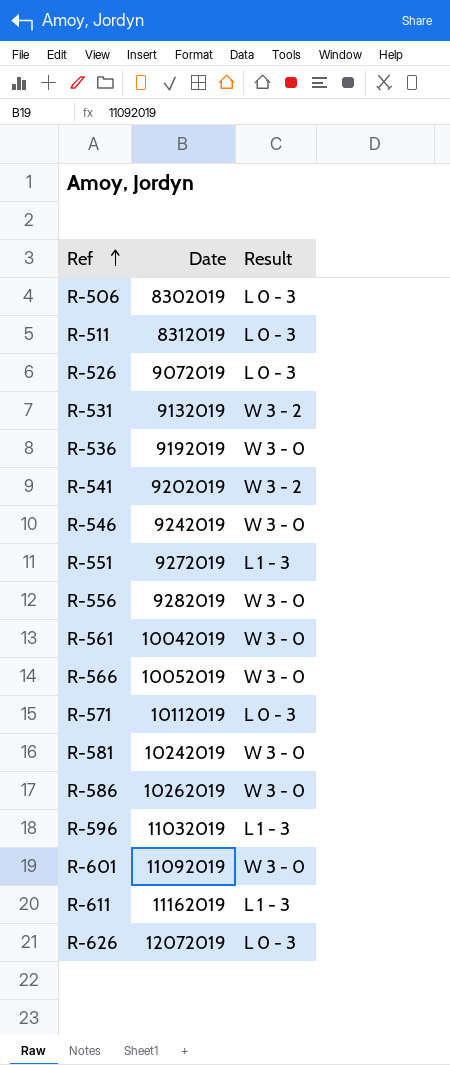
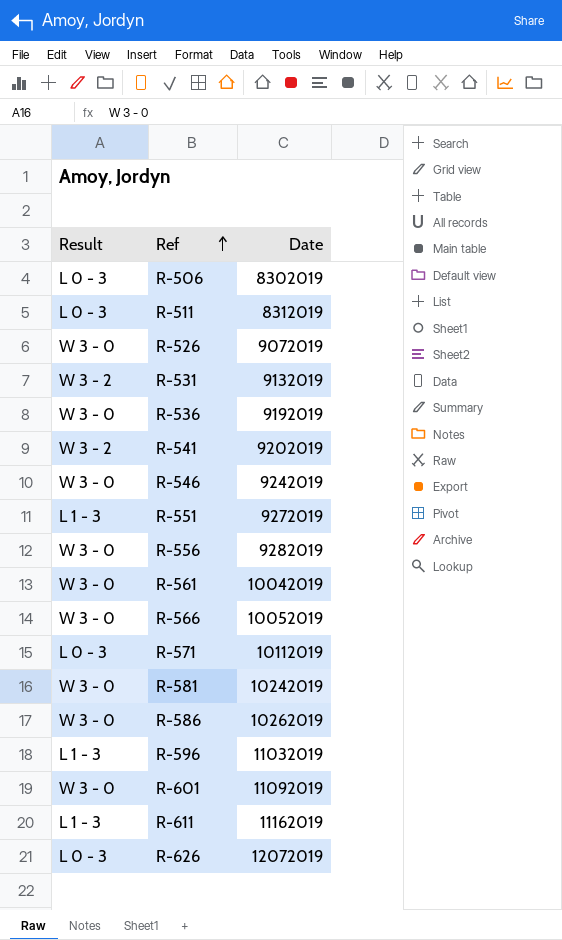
column Result | position: 3 -> 1
R-526 | Result: L 0 - 3 -> W 3 - 0

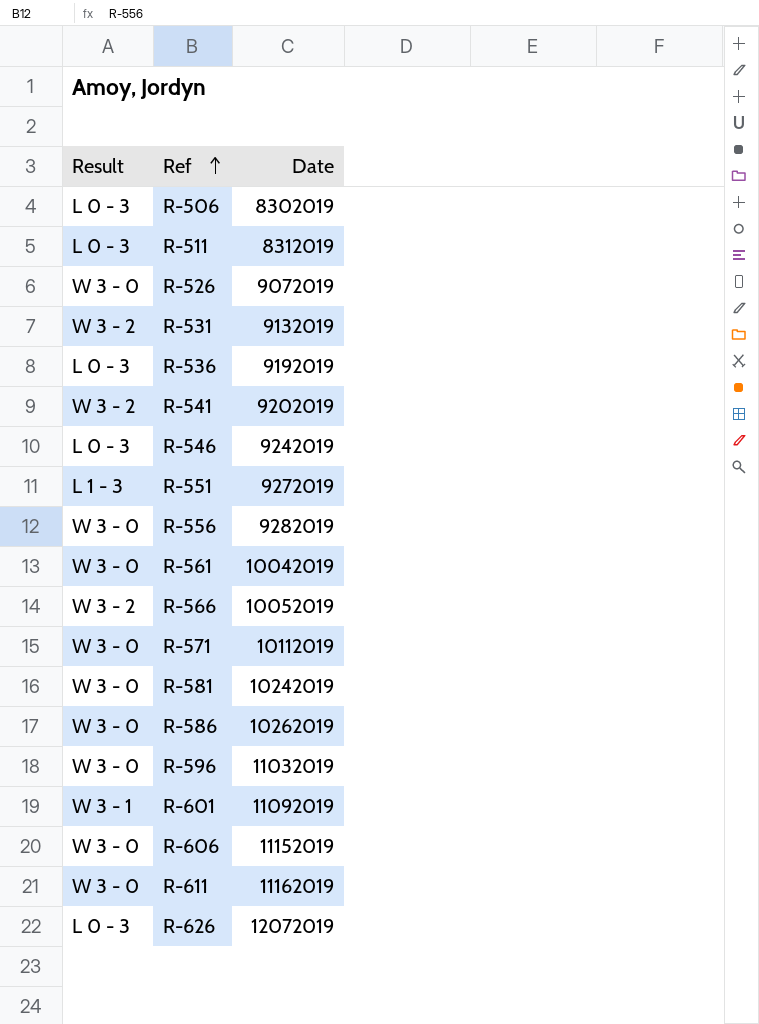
R-536 | Result: W 3 - 0 -> L 0 - 3
R-546 | Result: W 3 - 0 -> L 0 - 3
R-566 | Result: W 3 - 0 -> W 3 - 2
R-571 | Result: L 0 - 3 -> W 3 - 0
R-596 | Result: L 1 - 3 -> W 3 - 0
R-601 | Result: W 3 - 0 -> W 3 - 1
row R-606: none -> W 3 - 0 | 11152019
R-611 | Result: L 1 - 3 -> W 3 - 0

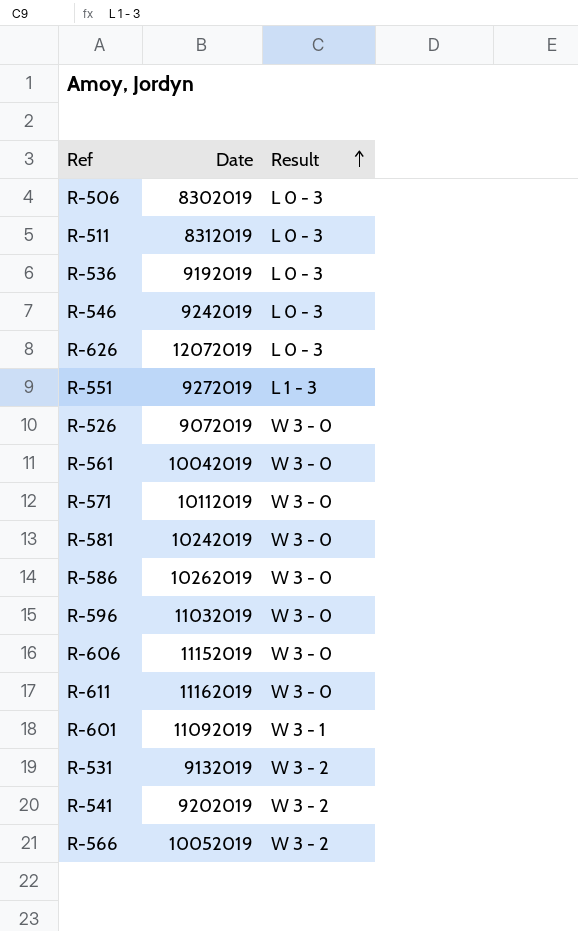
row order: Ref ascending -> Result ascending
column Result | position: 1 -> 3
row R-556: W 3 - 0 | 9282019 -> none

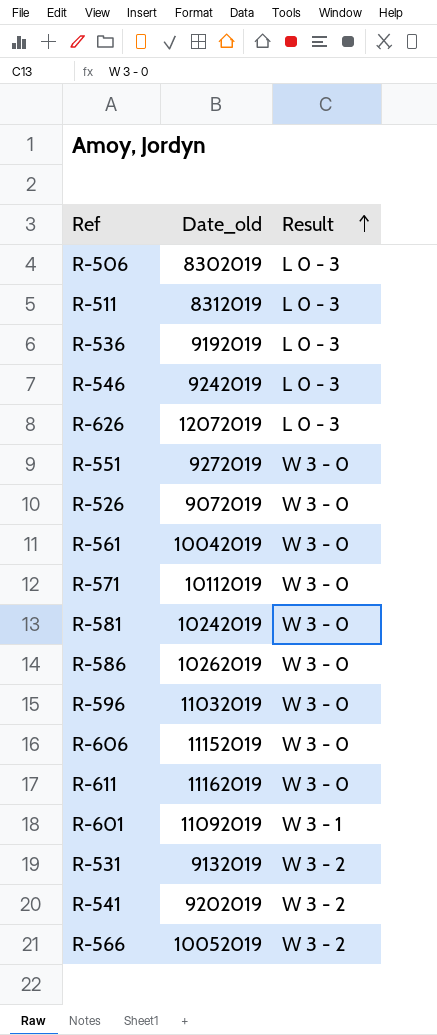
column name: Date -> Date_old
R-551 | Result: L 1 - 3 -> W 3 - 0

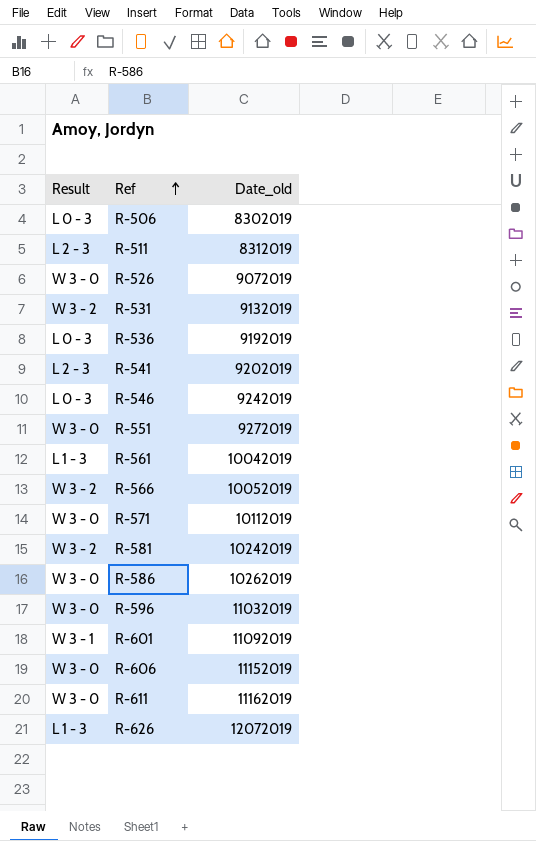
row order: Result ascending -> Ref ascending
column Result | position: 3 -> 1
R-511 | Result: L 0 - 3 -> L 2 - 3
R-541 | Result: W 3 - 2 -> L 2 - 3
R-561 | Result: W 3 - 0 -> L 1 - 3
R-581 | Result: W 3 - 0 -> W 3 - 2
R-626 | Result: L 0 - 3 -> L 1 - 3

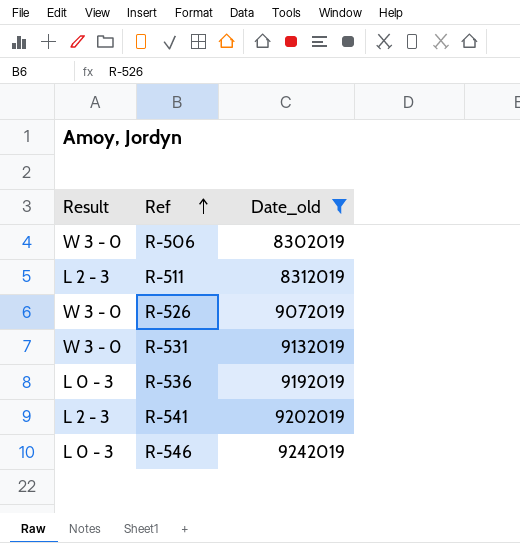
filter: none -> Date_old <= 9242019
R-506 | Result: L 0 - 3 -> W 3 - 0
R-531 | Result: W 3 - 2 -> W 3 - 0

